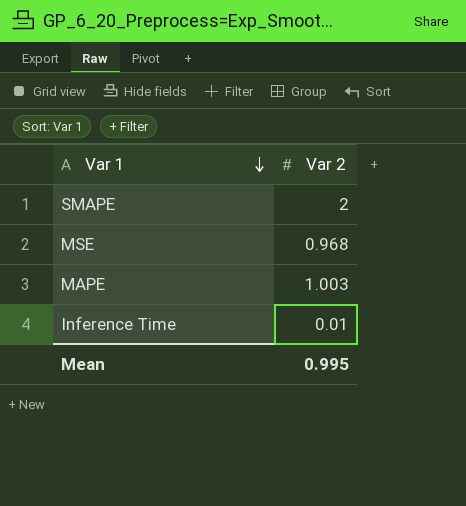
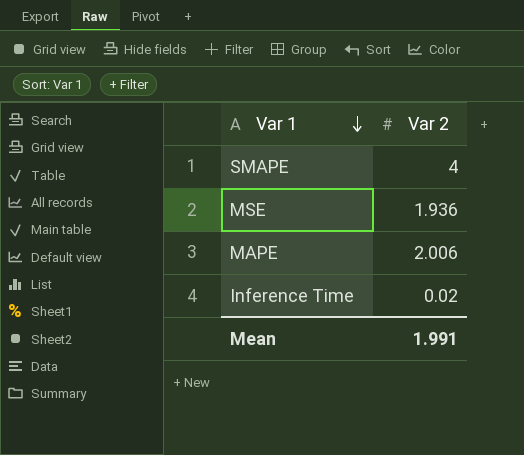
SMAPE | Var 2: 2 -> 4
MSE | Var 2: 0.968 -> 1.936
MAPE | Var 2: 1.003 -> 2.006
Inference Time | Var 2: 0.01 -> 0.02
Mean | Var 2: 0.995 -> 1.991

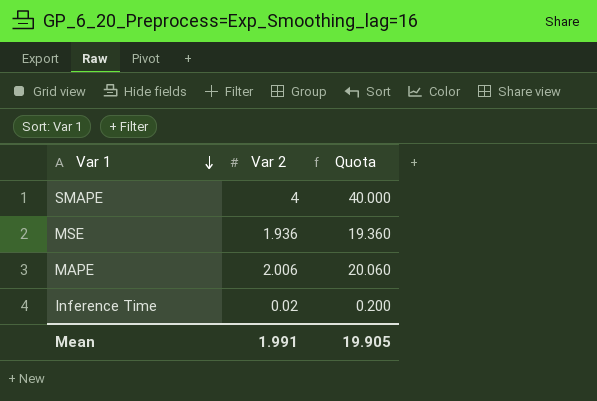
column Quota | formula: none -> [Var 2] * 10

